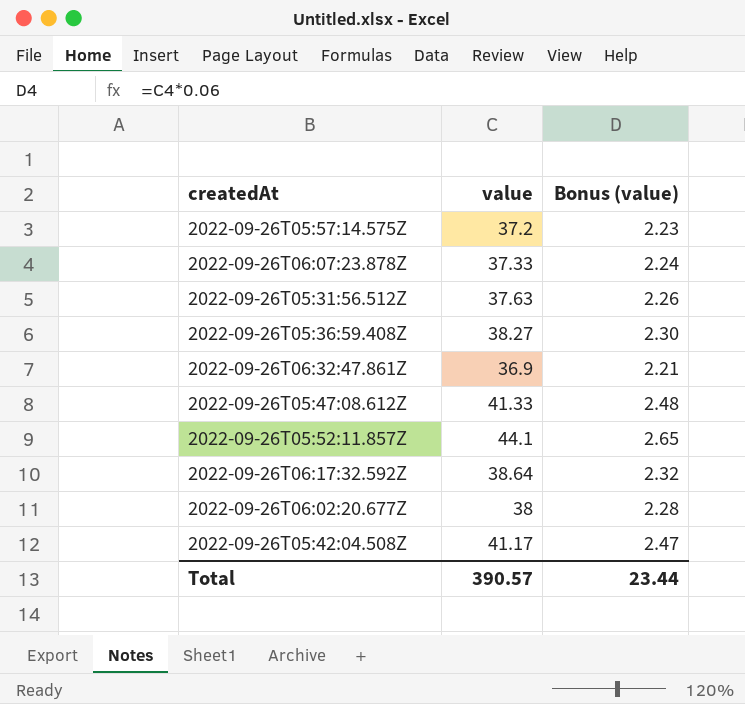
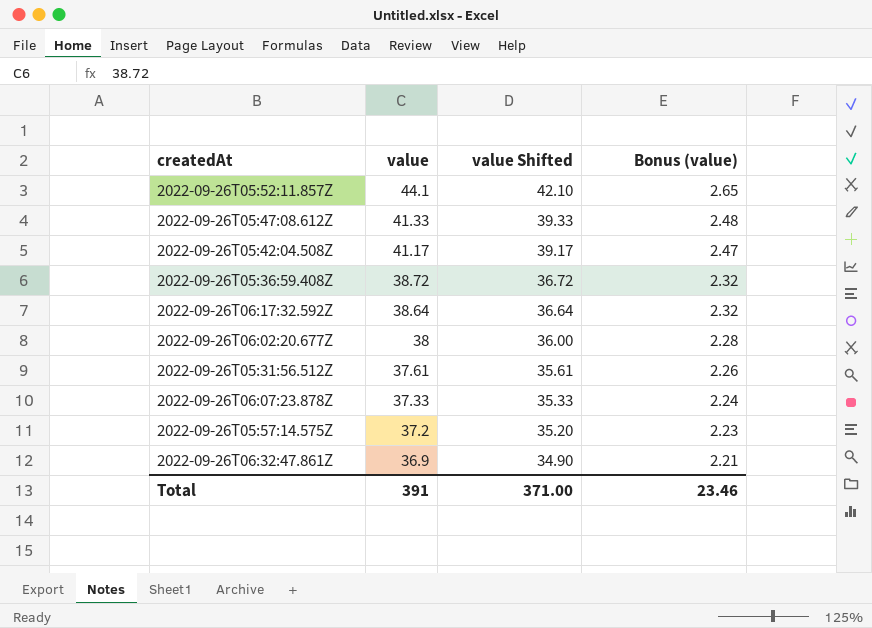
row order: none -> value descending
column value Shifted | formula: none -> [value] - 2
2022-09-26T05:36:59.408Z | value: 38.27 -> 38.72
2022-09-26T05:36:59.408Z | Bonus (value): 2.30 -> 2.32
2022-09-26T05:31:56.512Z | value: 37.63 -> 37.61
Total | value: 390.57 -> 391
Total | Bonus (value): 23.44 -> 23.46

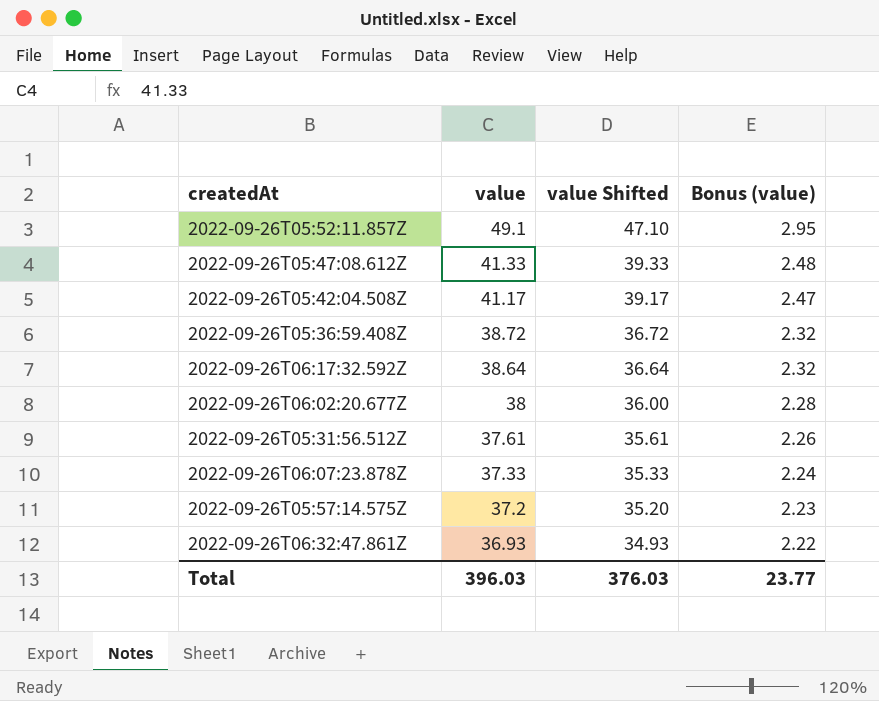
2022-09-26T05:52:11.857Z | value: 44.1 -> 49.1
2022-09-26T05:52:11.857Z | value Shifted: 42.10 -> 47.10
2022-09-26T05:52:11.857Z | Bonus (value): 2.65 -> 2.95
2022-09-26T06:32:47.861Z | value: 36.9 -> 36.93
2022-09-26T06:32:47.861Z | value Shifted: 34.90 -> 34.93
2022-09-26T06:32:47.861Z | Bonus (value): 2.21 -> 2.22
Total | value: 391 -> 396.03
Total | value Shifted: 371.00 -> 376.03
Total | Bonus (value): 23.46 -> 23.77

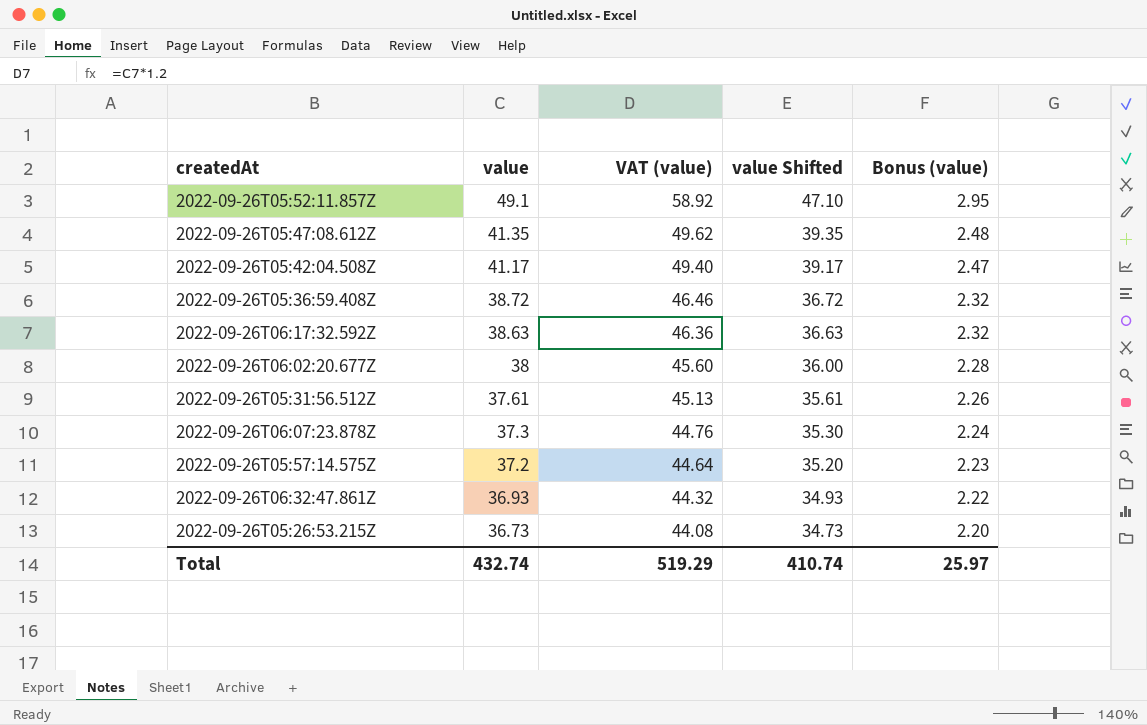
column VAT (value) | formula: none -> [value] * 1.2
2022-09-26T05:47:08.612Z | value: 41.33 -> 41.35
2022-09-26T05:47:08.612Z | value Shifted: 39.33 -> 39.35
2022-09-26T06:17:32.592Z | value: 38.64 -> 38.63
2022-09-26T06:17:32.592Z | value Shifted: 36.64 -> 36.63
2022-09-26T06:07:23.878Z | value: 37.33 -> 37.3
2022-09-26T06:07:23.878Z | value Shifted: 35.33 -> 35.30
row 2022-09-26T05:26:53.215Z: none -> 36.73 | 44.08 | 34.73 | 2.20
Total | value: 396.03 -> 432.74
Total | value Shifted: 376.03 -> 410.74
Total | Bonus (value): 23.77 -> 25.97

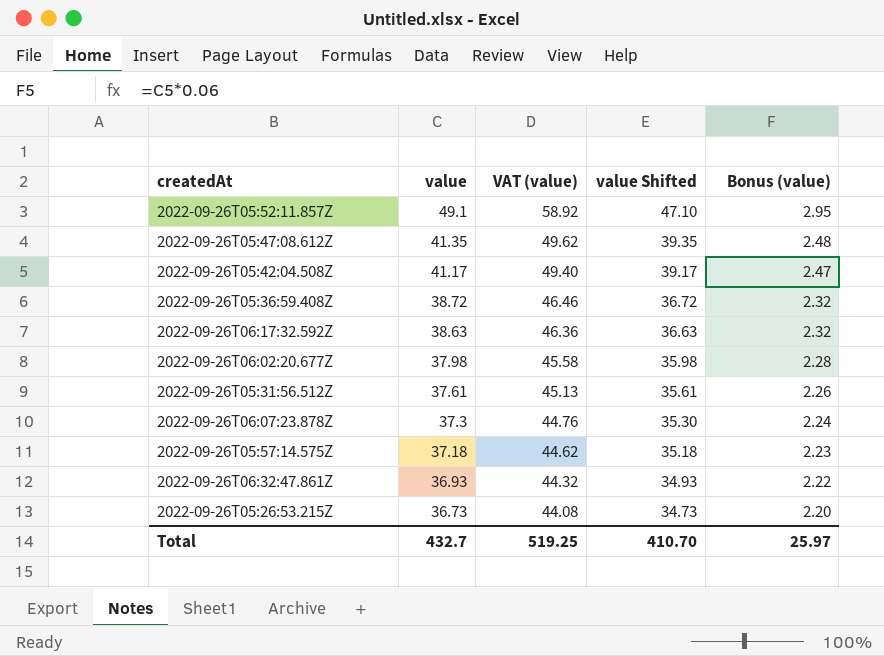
2022-09-26T06:02:20.677Z | value: 38 -> 37.98
2022-09-26T06:02:20.677Z | VAT (value): 45.60 -> 45.58
2022-09-26T06:02:20.677Z | value Shifted: 36.00 -> 35.98
2022-09-26T05:57:14.575Z | value: 37.2 -> 37.18
2022-09-26T05:57:14.575Z | VAT (value): 44.64 -> 44.62
2022-09-26T05:57:14.575Z | value Shifted: 35.20 -> 35.18
Total | value: 432.74 -> 432.7
Total | VAT (value): 519.29 -> 519.25
Total | value Shifted: 410.74 -> 410.70

